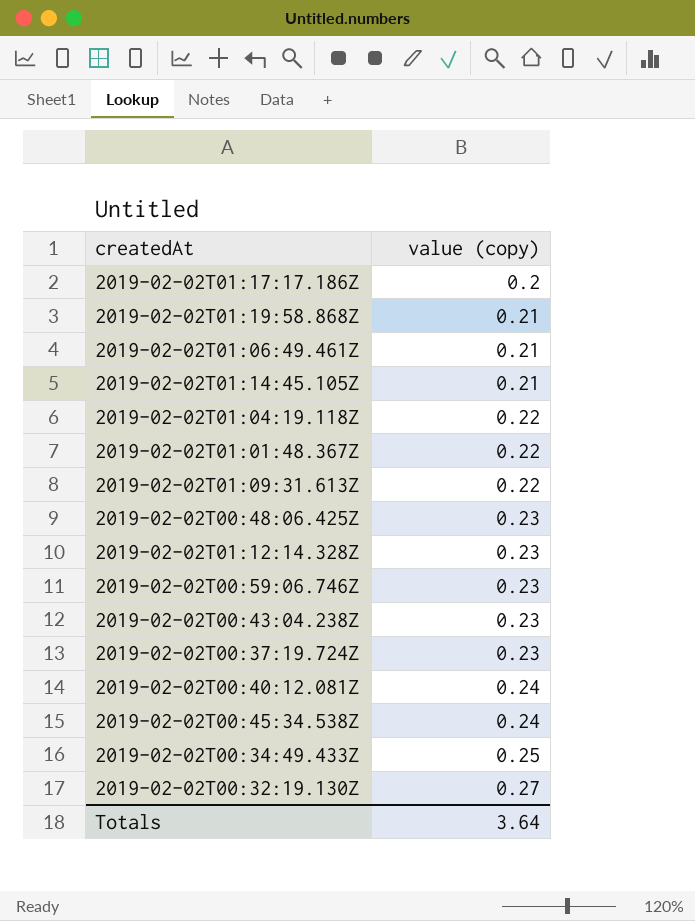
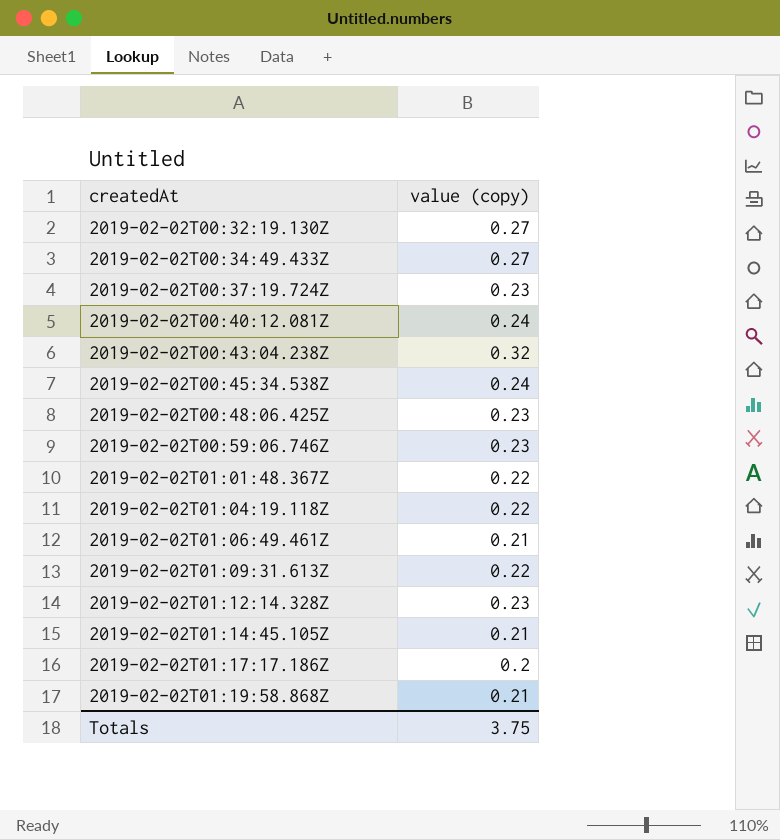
row order: value (copy) ascending -> createdAt ascending
2019-02-02T00:34:49.433Z | value (copy): 0.25 -> 0.27
2019-02-02T00:43:04.238Z | value (copy): 0.23 -> 0.32
Totals | value (copy): 3.64 -> 3.75

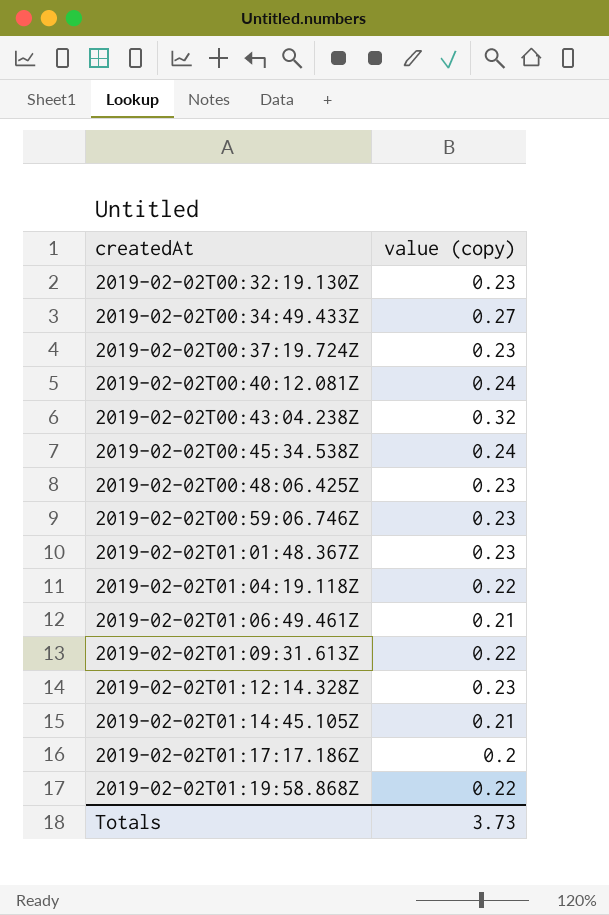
2019-02-02T00:32:19.130Z | value (copy): 0.27 -> 0.23
2019-02-02T01:01:48.367Z | value (copy): 0.22 -> 0.23
2019-02-02T01:19:58.868Z | value (copy): 0.21 -> 0.22
Totals | value (copy): 3.75 -> 3.73

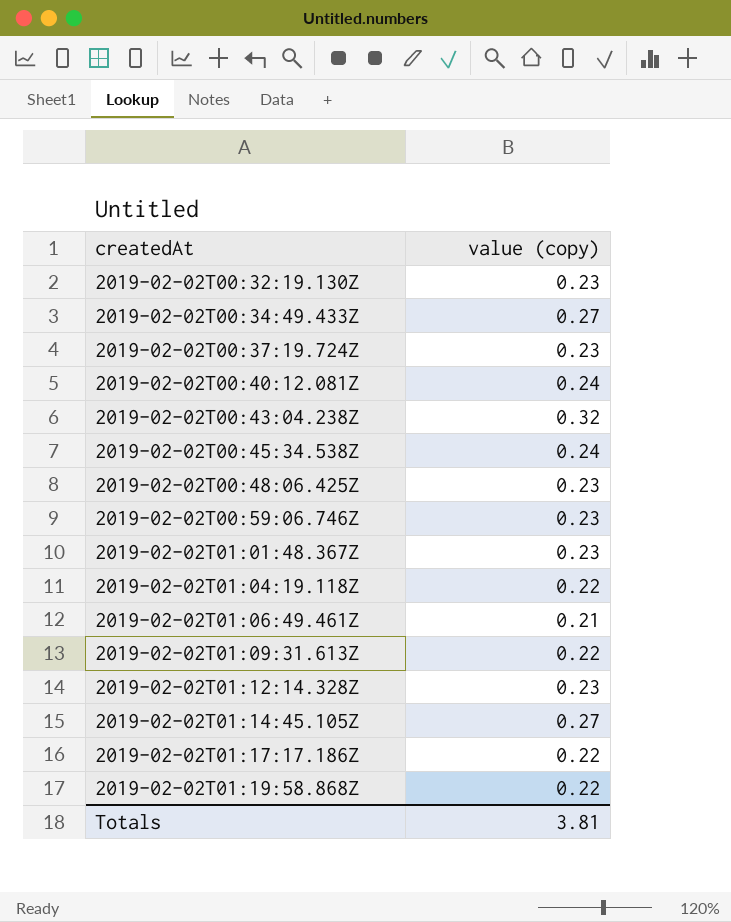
2019-02-02T01:14:45.105Z | value (copy): 0.21 -> 0.27
2019-02-02T01:17:17.186Z | value (copy): 0.2 -> 0.22
Totals | value (copy): 3.73 -> 3.81

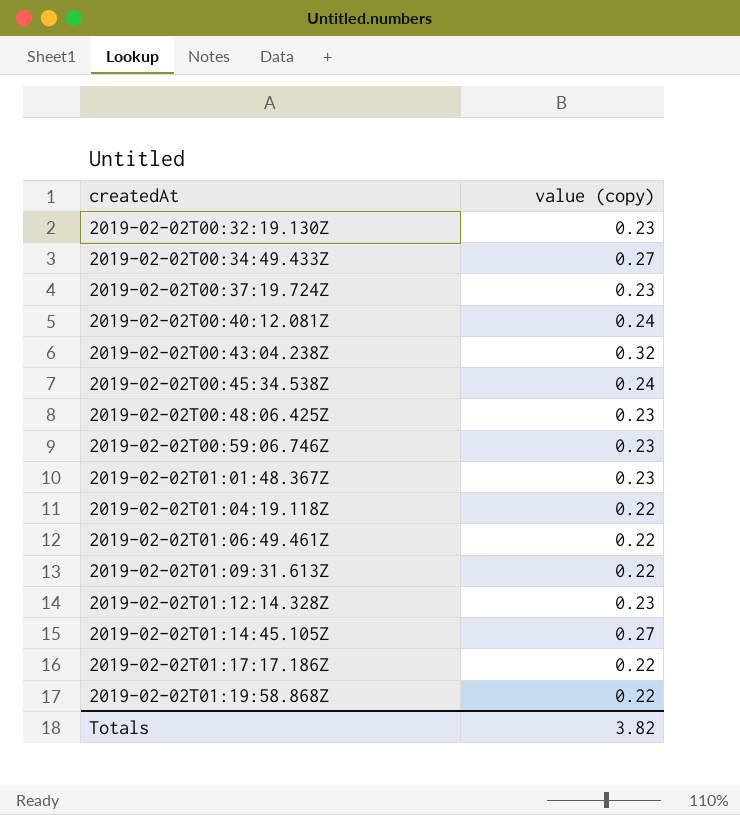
2019-02-02T01:06:49.461Z | value (copy): 0.21 -> 0.22
Totals | value (copy): 3.81 -> 3.82

